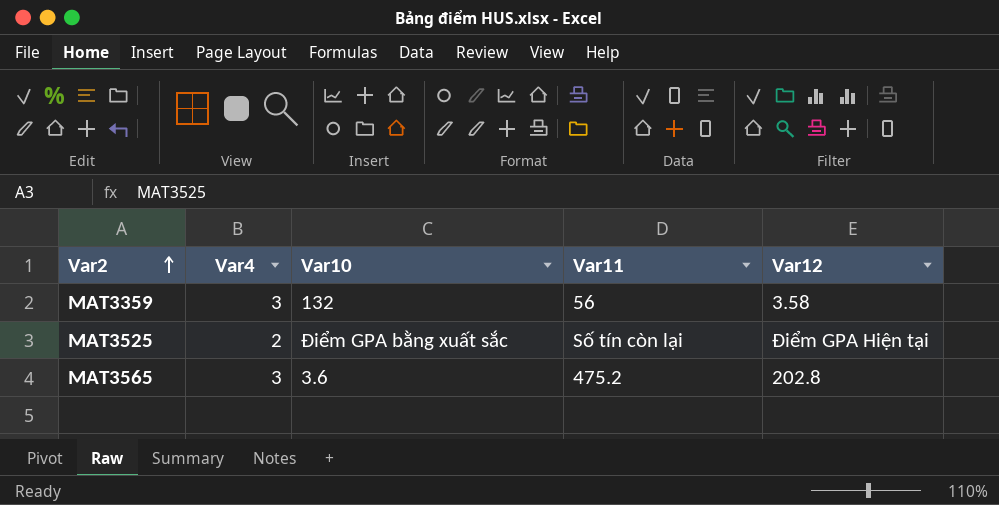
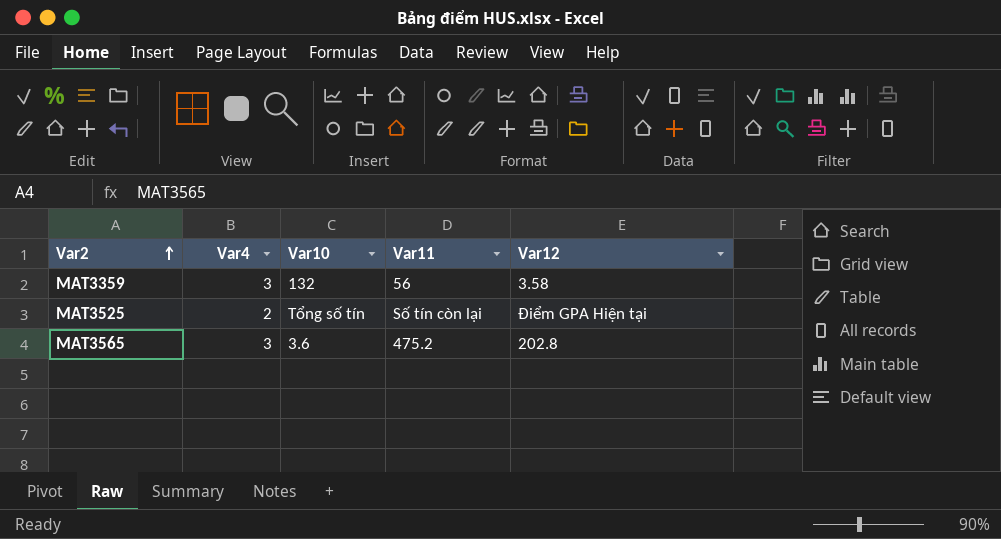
MAT3525 | Var10: Điểm GPA bằng xuất sắc -> Tổng số tín

